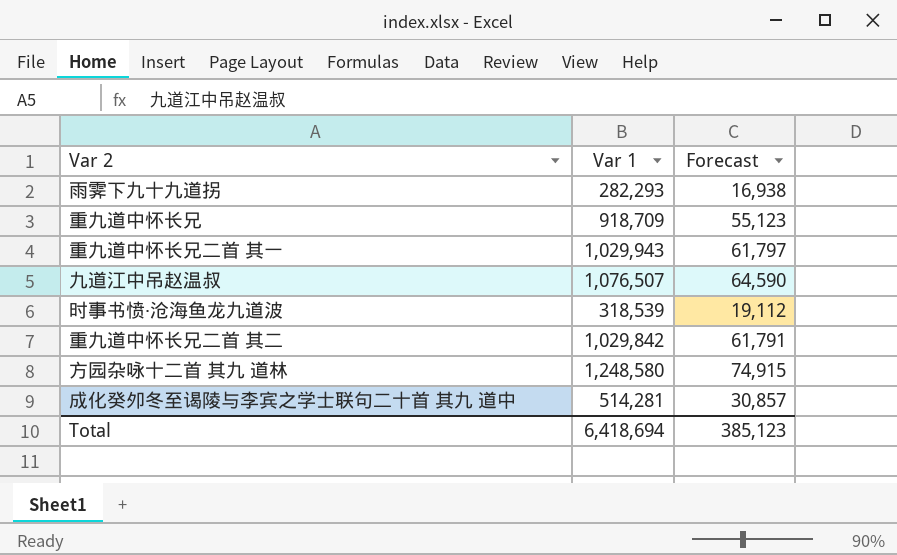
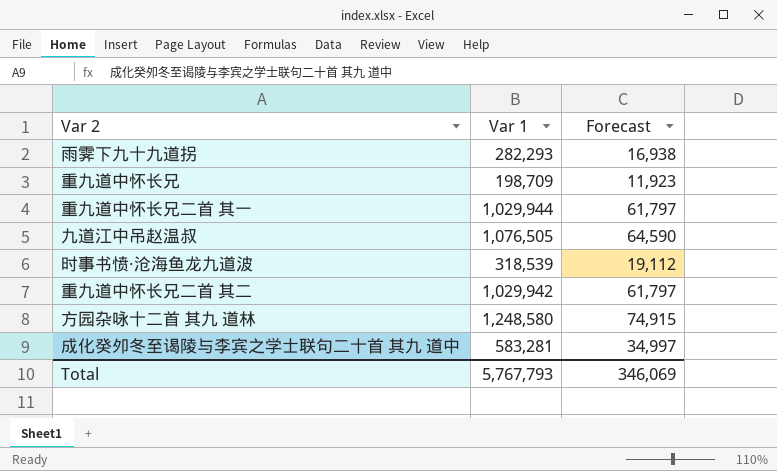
重九道中怀长兄 | Var 1: 918,709 -> 198,709
重九道中怀长兄 | Forecast: 55,123 -> 11,923
重九道中怀长兄二首 其一 | Var 1: 1,029,943 -> 1,029,944
九道江中吊赵温叔 | Var 1: 1,076,507 -> 1,076,505
重九道中怀长兄二首 其二 | Var 1: 1,029,842 -> 1,029,942
重九道中怀长兄二首 其二 | Forecast: 61,791 -> 61,797
成化癸夘冬至谒陵与李宾之学士联句二十首 其九 道中 | Var 1: 514,281 -> 583,281
成化癸夘冬至谒陵与李宾之学士联句二十首 其九 道中 | Forecast: 30,857 -> 34,997
Total | Var 1: 6,418,694 -> 5,767,793
Total | Forecast: 385,123 -> 346,069

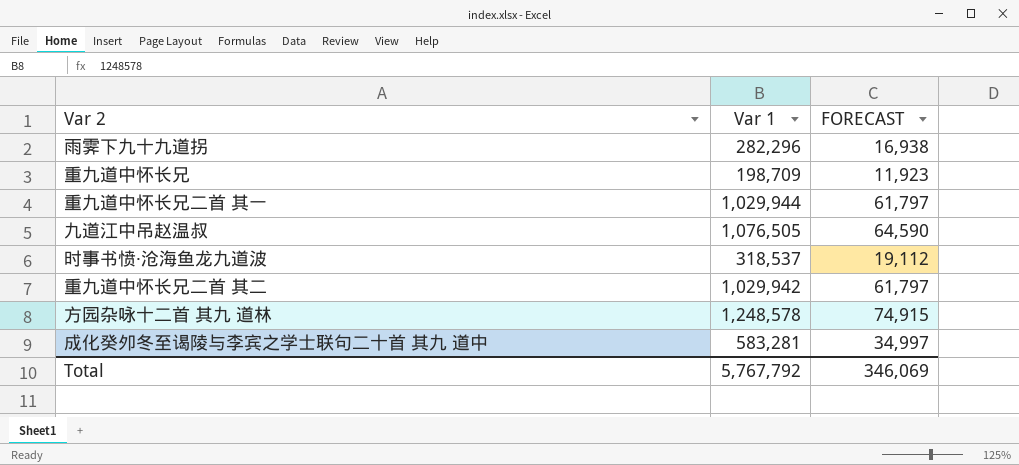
column name: Forecast -> FORECAST
雨霁下九十九道拐 | Var 1: 282,293 -> 282,296
时事书愤·沧海鱼龙九道波 | Var 1: 318,539 -> 318,537
方园杂咏十二首 其九 道林 | Var 1: 1,248,580 -> 1,248,578
Total | Var 1: 5,767,793 -> 5,767,792

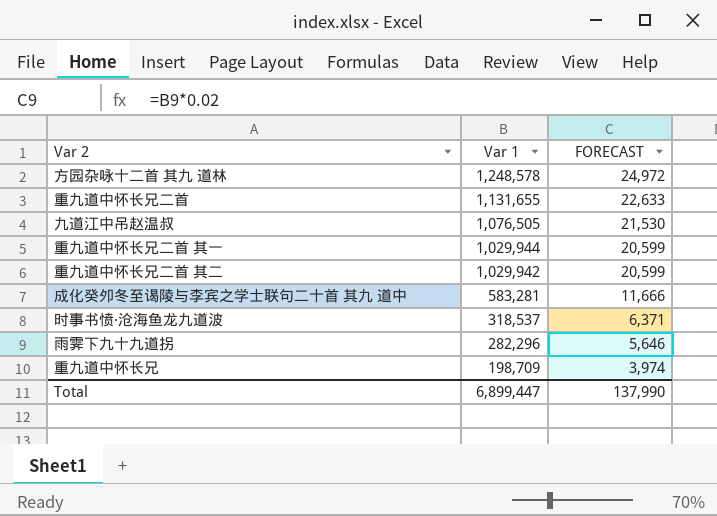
row order: none -> Var 1 descending
column FORECAST | formula: [Var 1] * 0.06 -> [Var 1] * 0.02
row 重九道中怀长兄二首: none -> 1,131,655 | 22,633
Total | Var 1: 5,767,792 -> 6,899,447
Total | FORECAST: 346,069 -> 137,990

